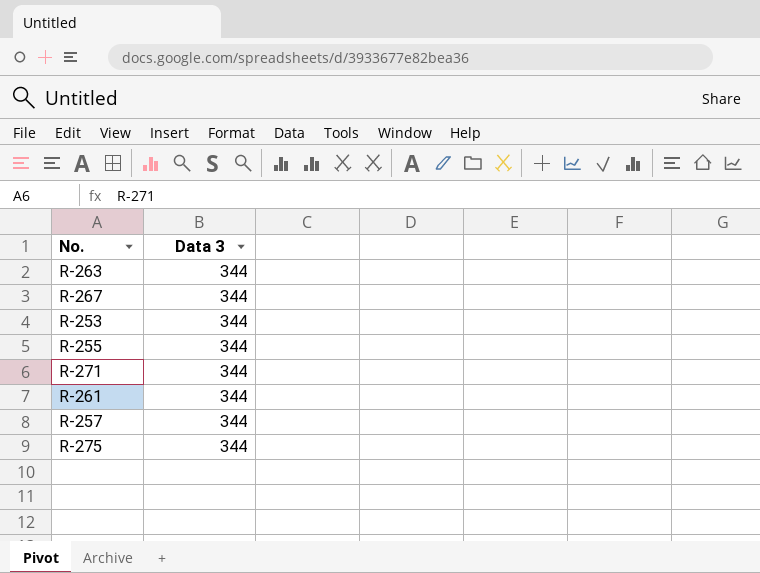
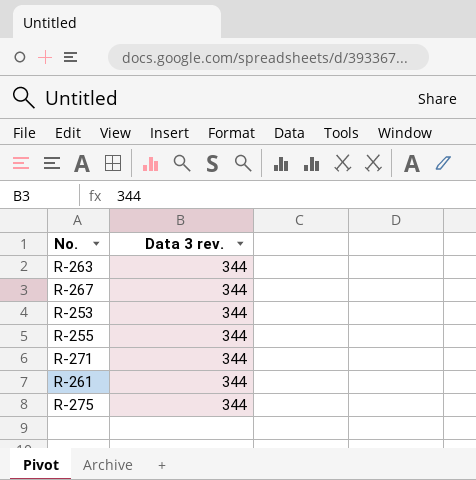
column name: Data 3 -> Data 3 rev.
row R-257: 344 -> none

